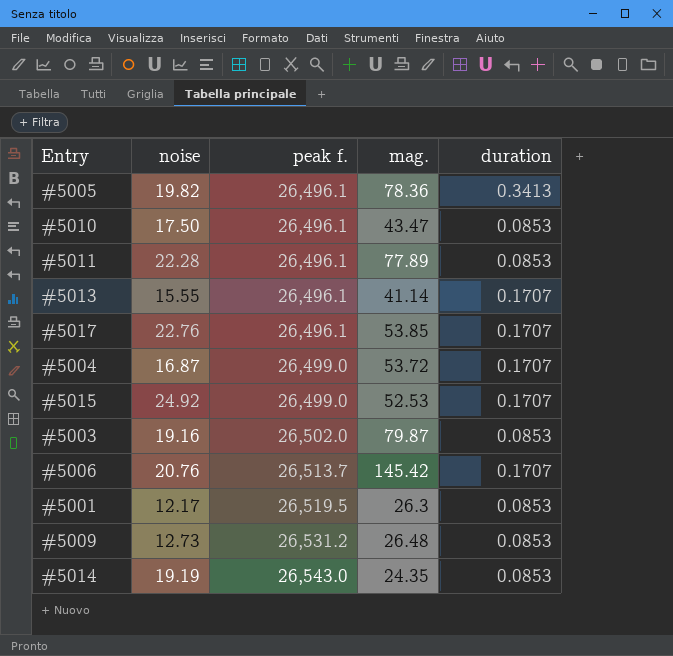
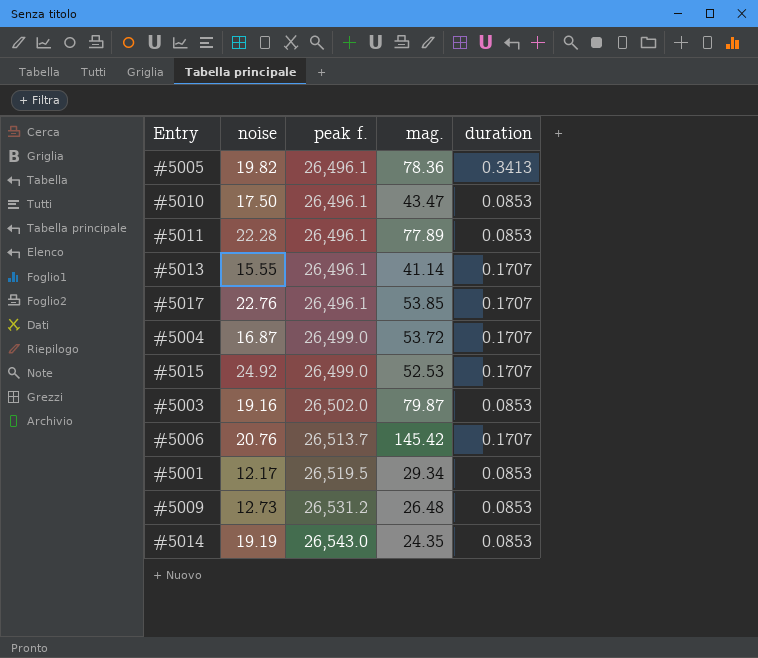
#5001 | mag.: 26.3 -> 29.34

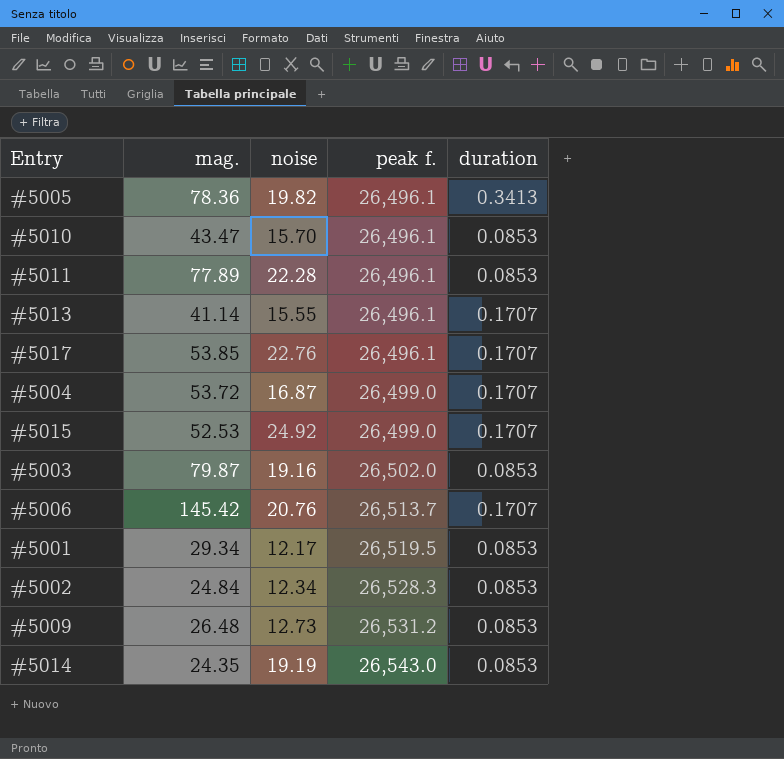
column mag. | position: 4 -> 2
#5010 | noise: 17.50 -> 15.70
row #5002: none -> 24.84 | 12.34 | 26,528.3 | 0.0853

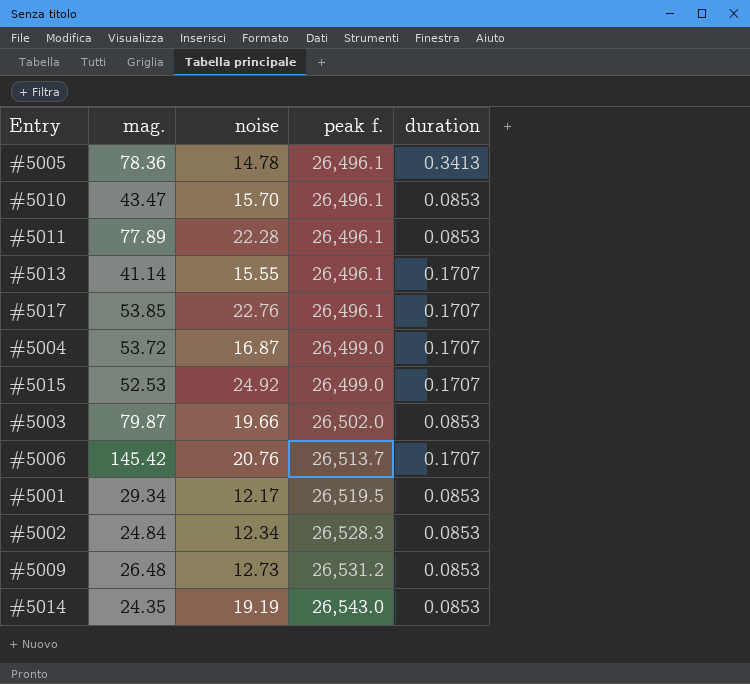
#5005 | noise: 19.82 -> 14.78
#5003 | noise: 19.16 -> 19.66

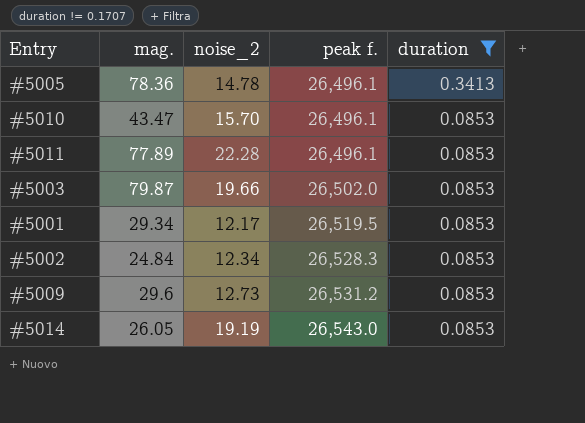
filter: none -> duration != 0.1707
column name: noise -> noise_2
#5009 | mag.: 26.48 -> 29.6
#5014 | mag.: 24.35 -> 26.05

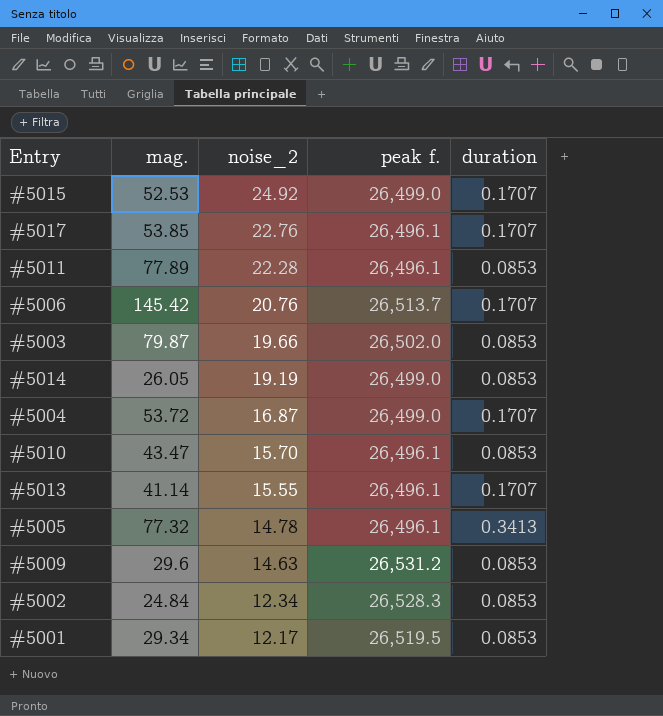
filter: duration != 0.1707 -> none
row order: peak f. ascending -> noise_2 descending
#5014 | peak f.: 26,543.0 -> 26,499.0
#5005 | mag.: 78.36 -> 77.32
#5009 | noise_2: 12.73 -> 14.63

